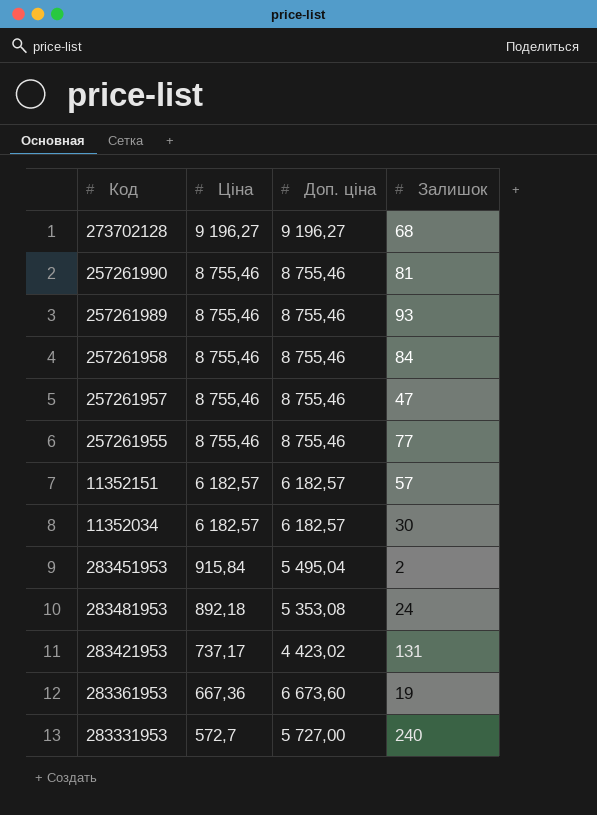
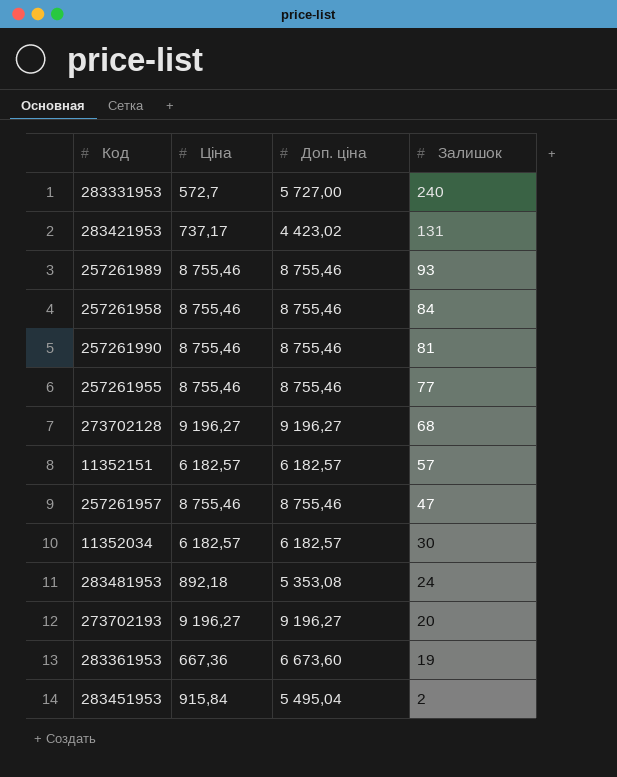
row order: Ціна descending -> Залишок descending
row 273702193: none -> 9 196,27 | 9 196,27 | 20

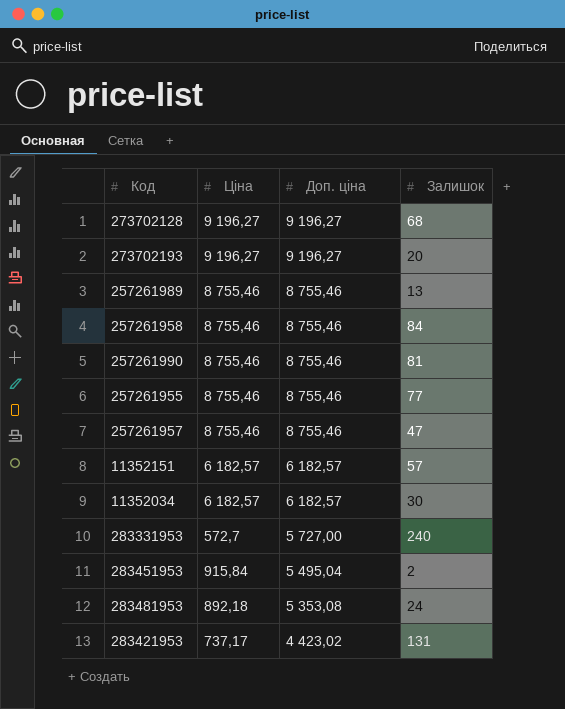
row order: Залишок descending -> Доп. ціна descending
row 283361953: 667,36 | 6 673,60 | 19 -> none
257261989 | Залишок: 93 -> 13

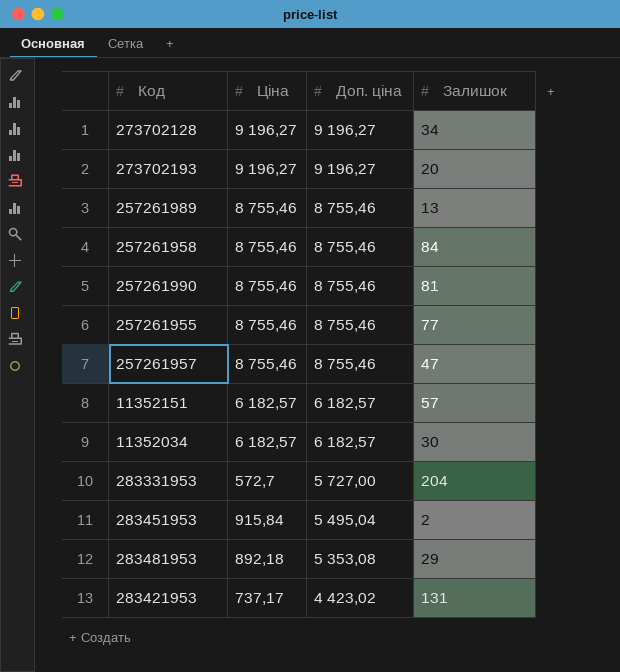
273702128 | Залишок: 68 -> 34
283331953 | Залишок: 240 -> 204
283481953 | Залишок: 24 -> 29

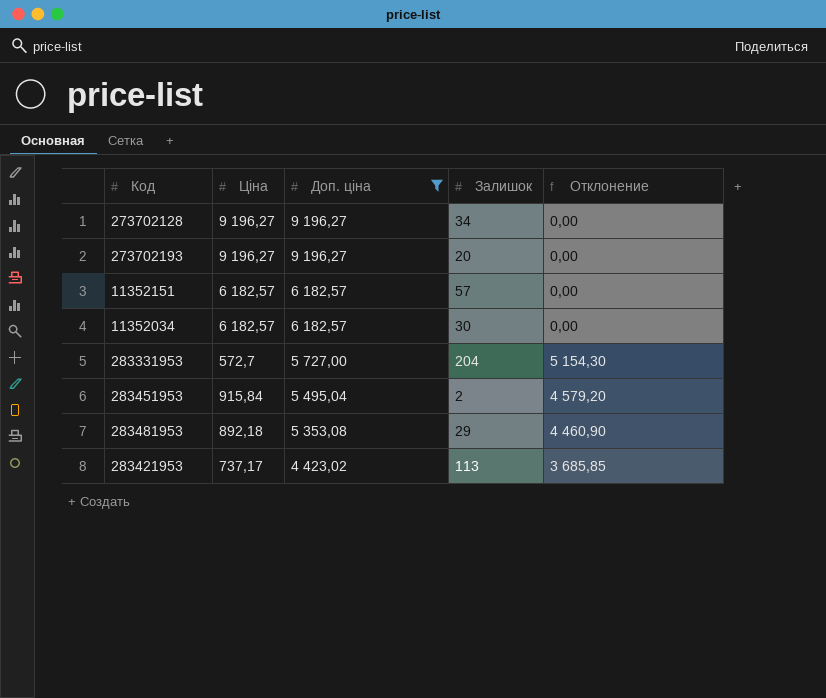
filter: none -> Доп. ціна != 8 755,46
column Отклонение | formula: none -> [Доп. ціна] - [Ціна]
283421953 | Залишок: 131 -> 113

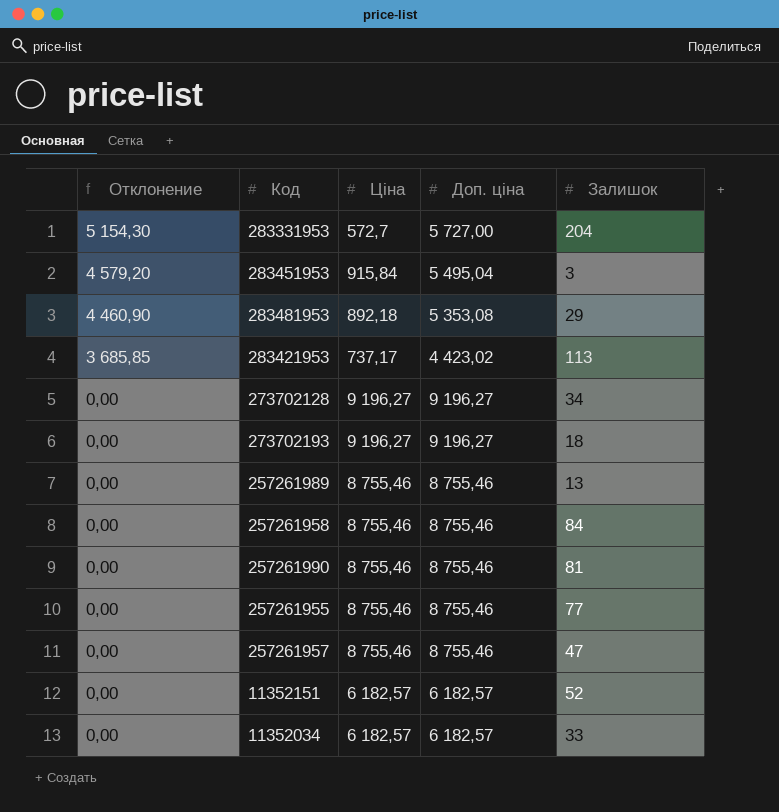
filter: Доп. ціна != 8 755,46 -> none
row order: Доп. ціна descending -> Отклонение descending
column Отклонение | position: 5 -> 1
283451953 | Залишок: 2 -> 3
273702193 | Залишок: 20 -> 18
11352151 | Залишок: 57 -> 52
11352034 | Залишок: 30 -> 33

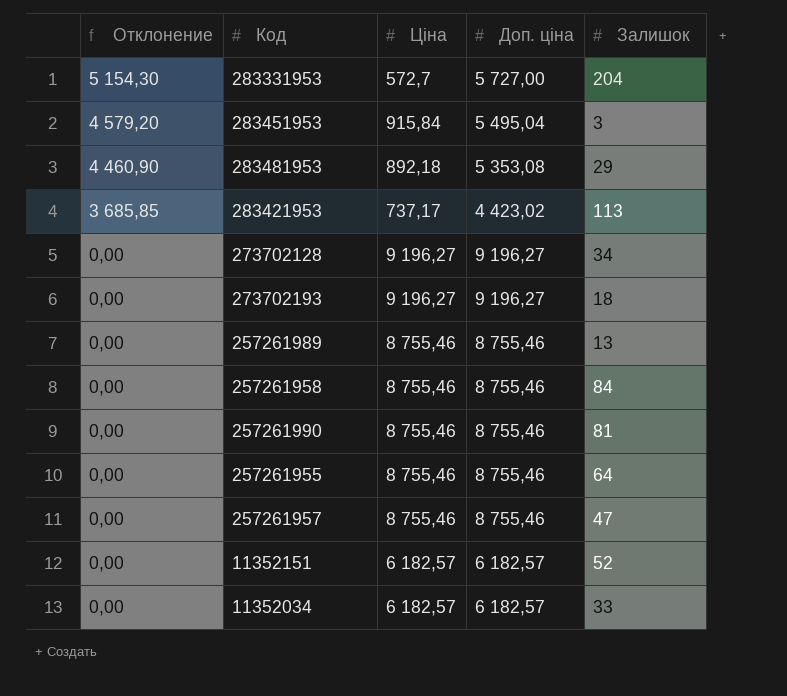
257261955 | Залишок: 77 -> 64

